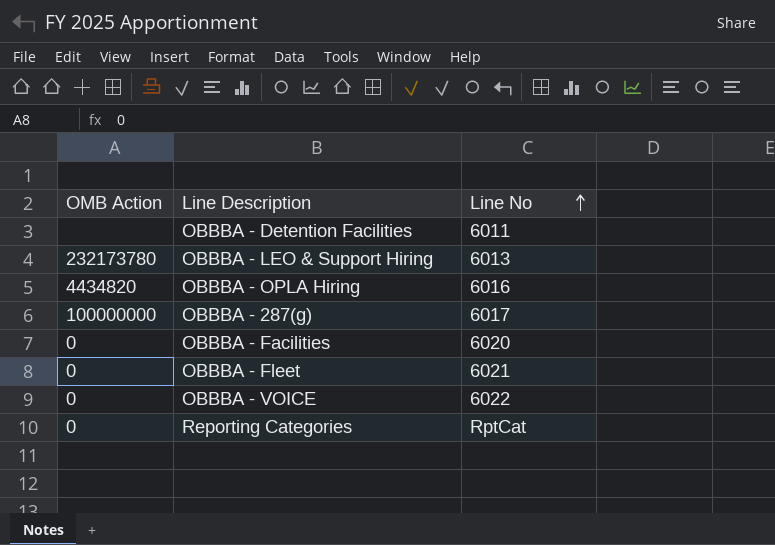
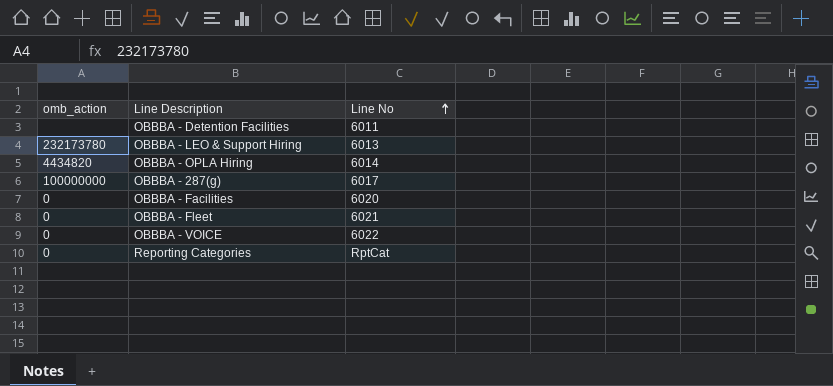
column name: OMB Action -> omb_action
OBBBA - OPLA Hiring | Line No: 6016 -> 6014

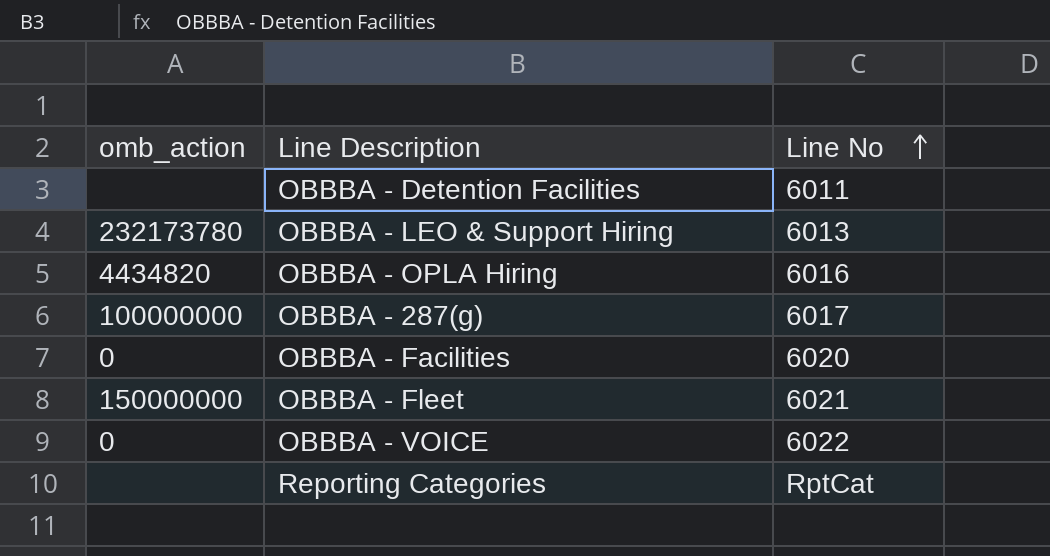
OBBBA - OPLA Hiring | Line No: 6014 -> 6016
OBBBA - Fleet | omb_action: 0 -> 150000000
Reporting Categories | omb_action: 0 -> none

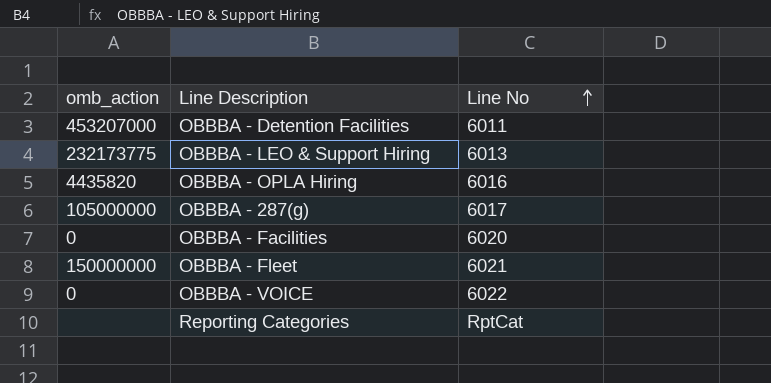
OBBBA - Detention Facilities | omb_action: none -> 453207000
OBBBA - LEO & Support Hiring | omb_action: 232173780 -> 232173775
OBBBA - OPLA Hiring | omb_action: 4434820 -> 4435820
OBBBA - 287(g) | omb_action: 100000000 -> 105000000

